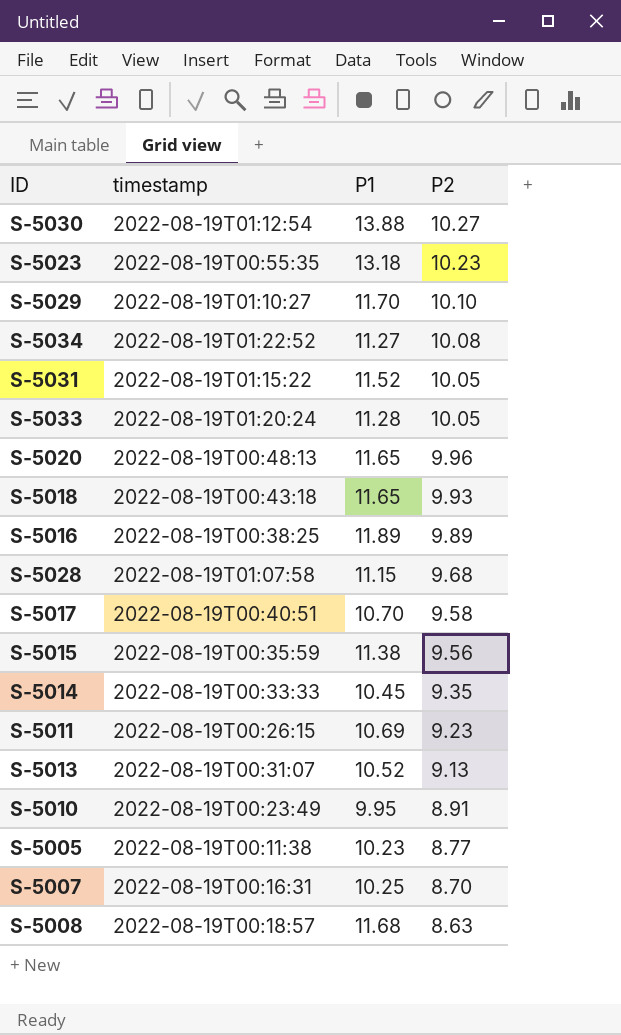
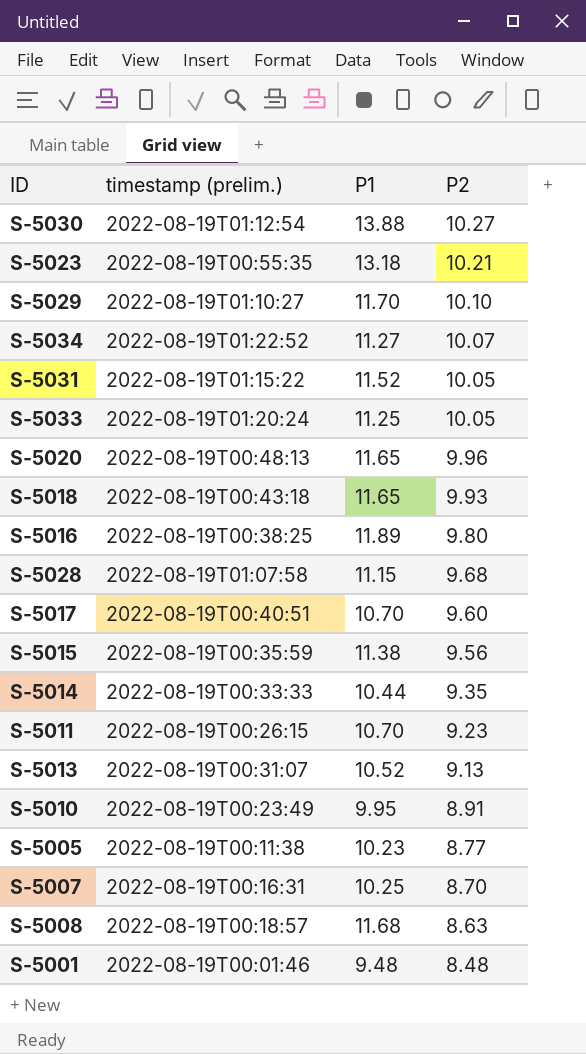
column name: timestamp -> timestamp (prelim.)
S-5023 | P2: 10.23 -> 10.21
S-5034 | P2: 10.08 -> 10.07
S-5033 | P1: 11.28 -> 11.25
S-5016 | P2: 9.89 -> 9.80
S-5017 | P2: 9.58 -> 9.60
S-5014 | P1: 10.45 -> 10.44
S-5011 | P1: 10.69 -> 10.70
row S-5001: none -> 2022-08-19T00:01:46 | 9.48 | 8.48

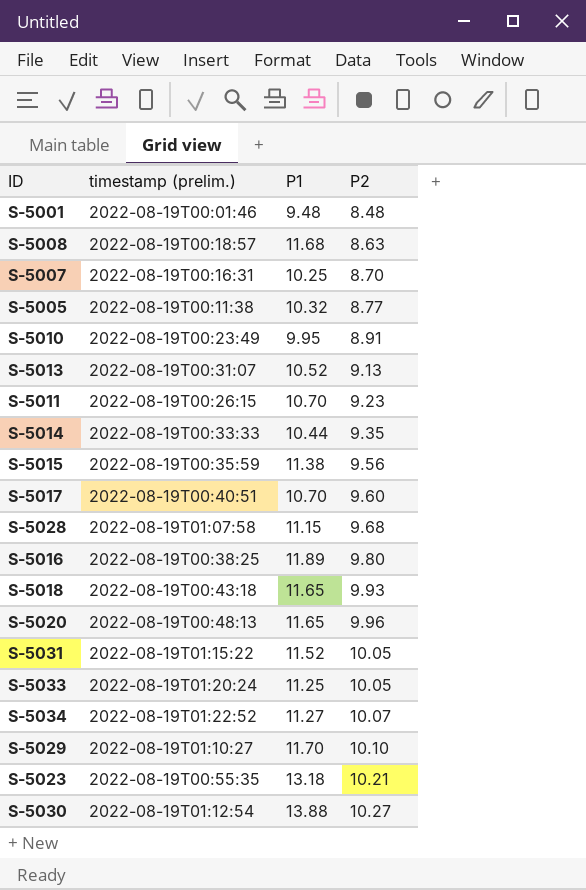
row order: P2 descending -> P2 ascending
S-5005 | P1: 10.23 -> 10.32

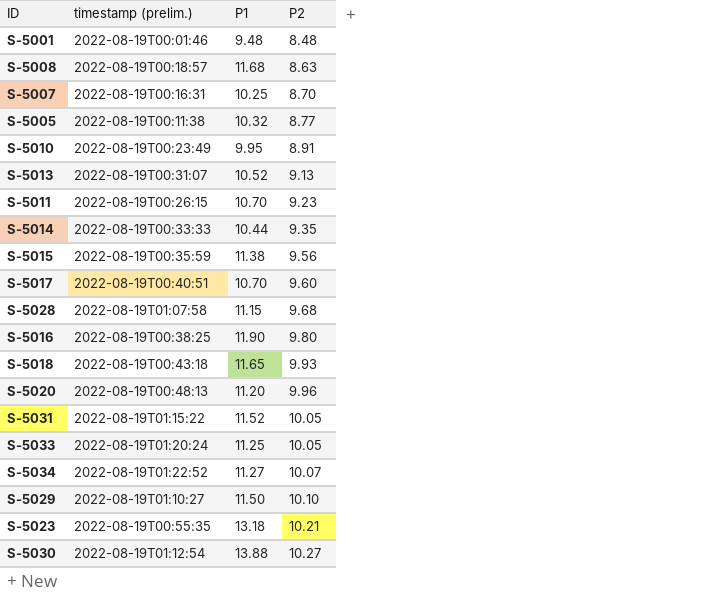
S-5016 | P1: 11.89 -> 11.90
S-5020 | P1: 11.65 -> 11.20
S-5029 | P1: 11.70 -> 11.50

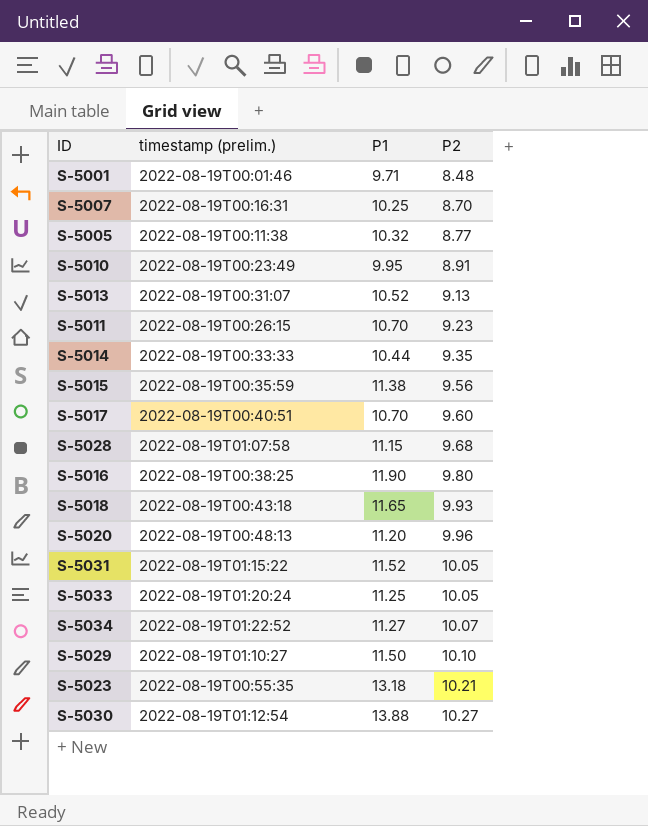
row S-5008: 2022-08-19T00:18:57 | 11.68 | 8.63 -> none
S-5001 | P1: 9.48 -> 9.71

